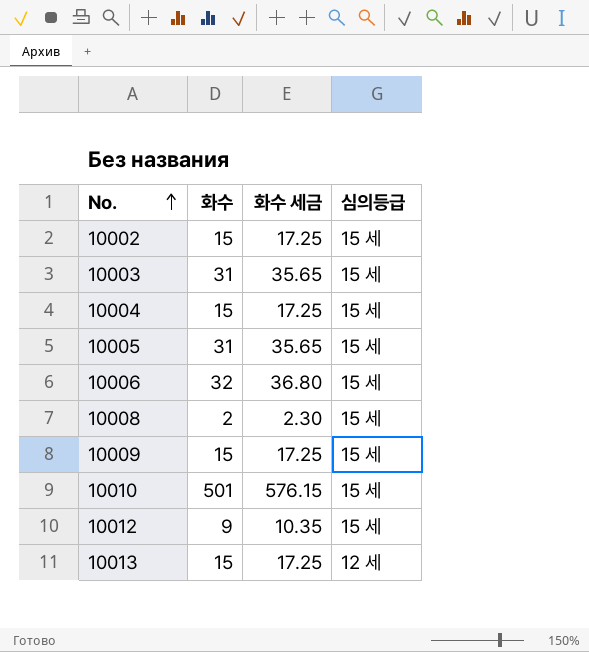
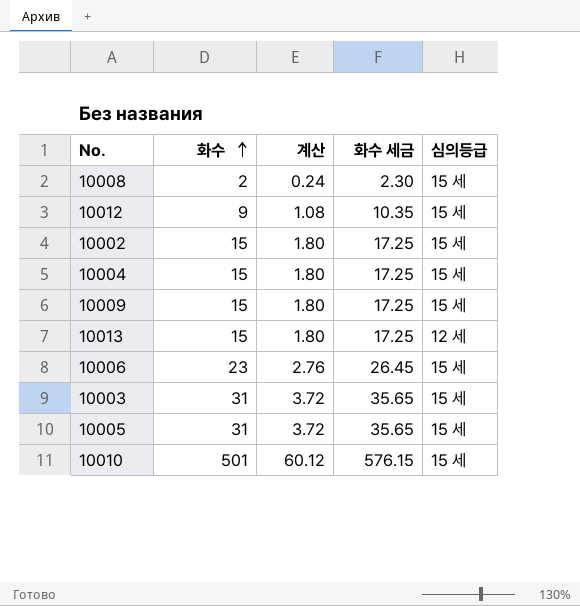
row order: No. ascending -> 화수 ascending
column 계산 | formula: none -> [화수] * 0.12
10006 | 화수: 32 -> 23
10006 | 화수 세금: 36.80 -> 26.45

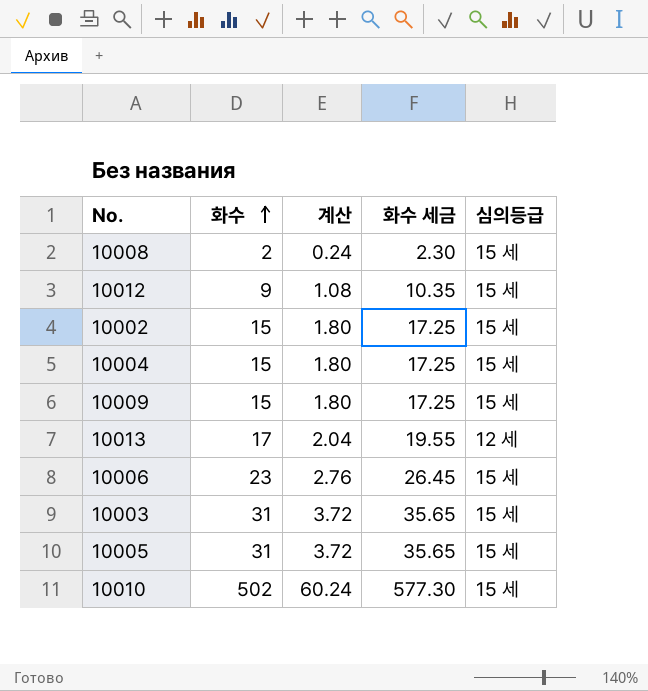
10013 | 화수: 15 -> 17
10013 | 계산: 1.80 -> 2.04
10013 | 화수 세금: 17.25 -> 19.55
10010 | 화수: 501 -> 502
10010 | 계산: 60.12 -> 60.24
10010 | 화수 세금: 576.15 -> 577.30

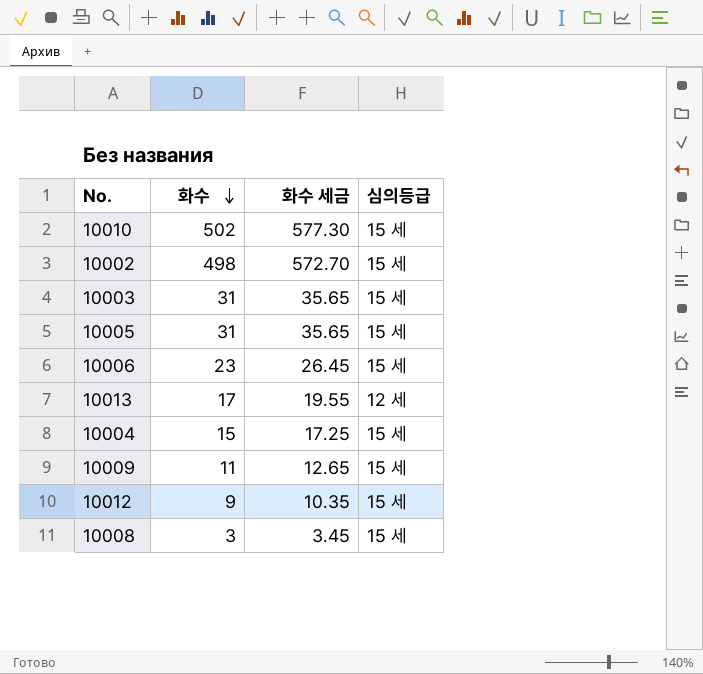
row order: 화수 ascending -> 화수 descending
column 계산 | formula: [화수] * 0.12 -> none
10002 | 화수: 15 -> 498
10002 | 화수 세금: 17.25 -> 572.70
10009 | 화수: 15 -> 11
10009 | 화수 세금: 17.25 -> 12.65
10008 | 화수: 2 -> 3
10008 | 화수 세금: 2.30 -> 3.45

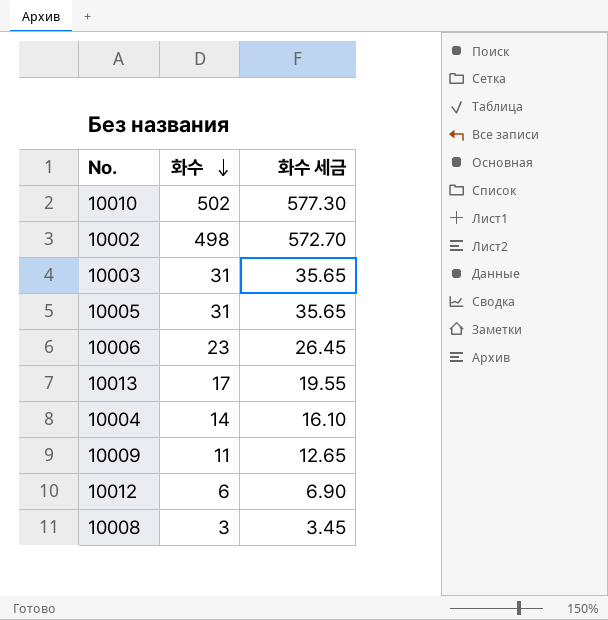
column 심의등급 | position: 4 -> none
10004 | 화수: 15 -> 14
10004 | 화수 세금: 17.25 -> 16.10
10012 | 화수: 9 -> 6
10012 | 화수 세금: 10.35 -> 6.90

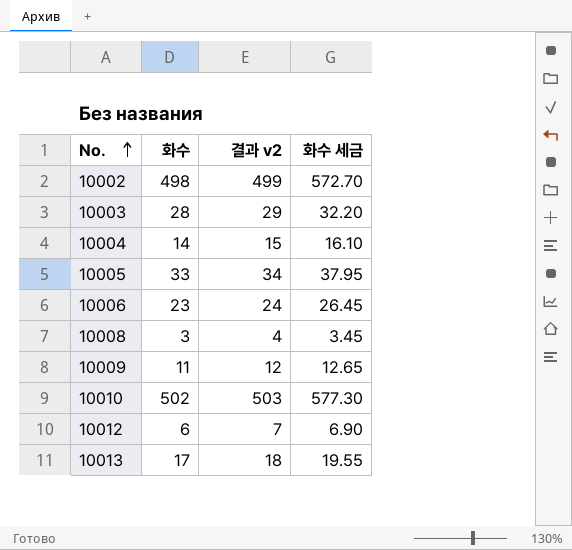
row order: 화수 descending -> No. ascending
column 결과 v2 | formula: none -> [화수] + 1
10003 | 화수: 31 -> 28
10003 | 화수 세금: 35.65 -> 32.20
10005 | 화수: 31 -> 33
10005 | 화수 세금: 35.65 -> 37.95

